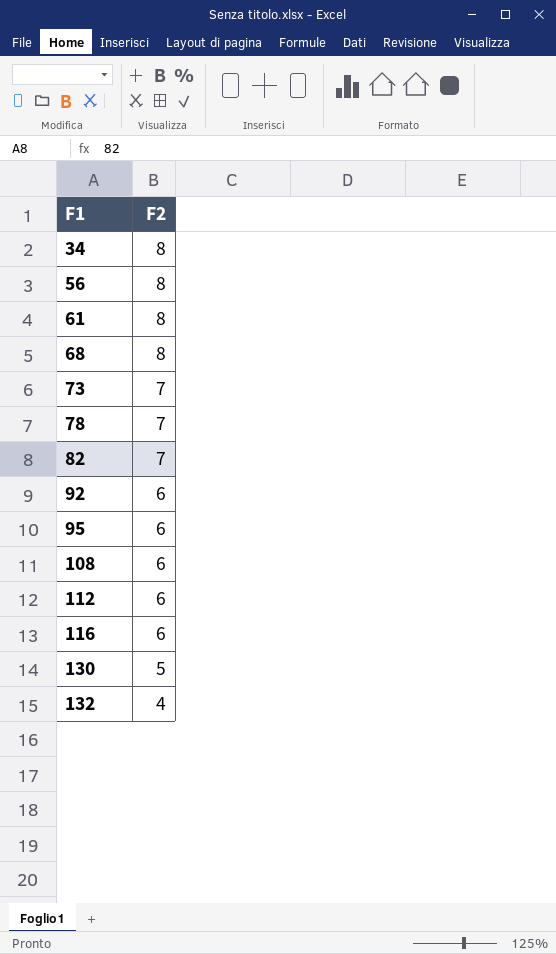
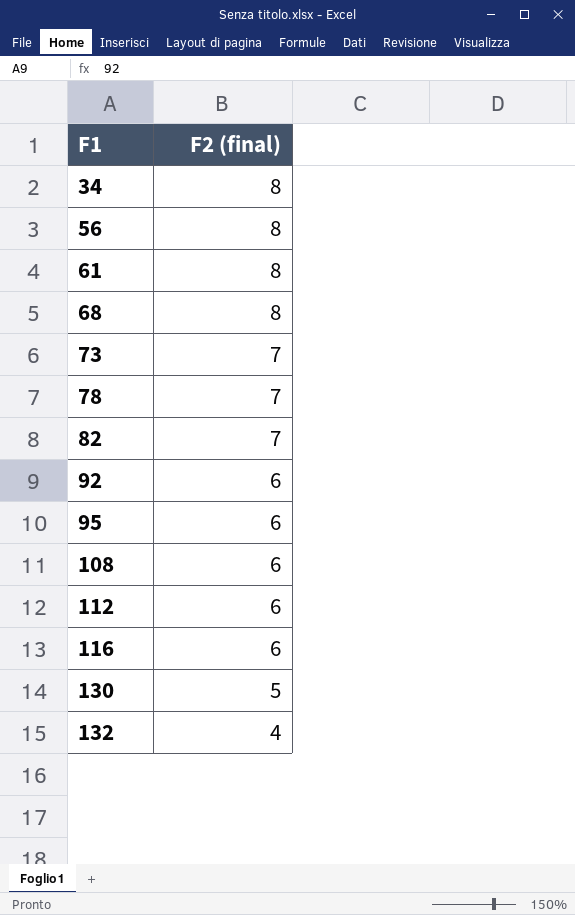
column name: F2 -> F2 (final)

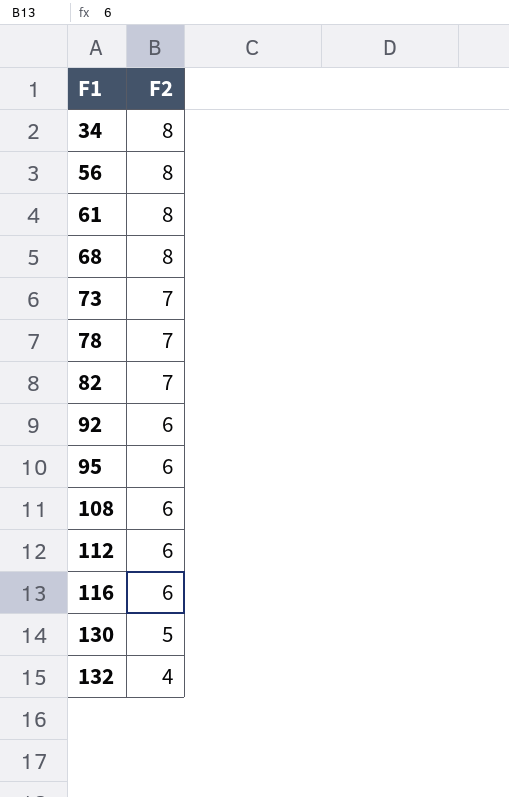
column name: F2 (final) -> F2

